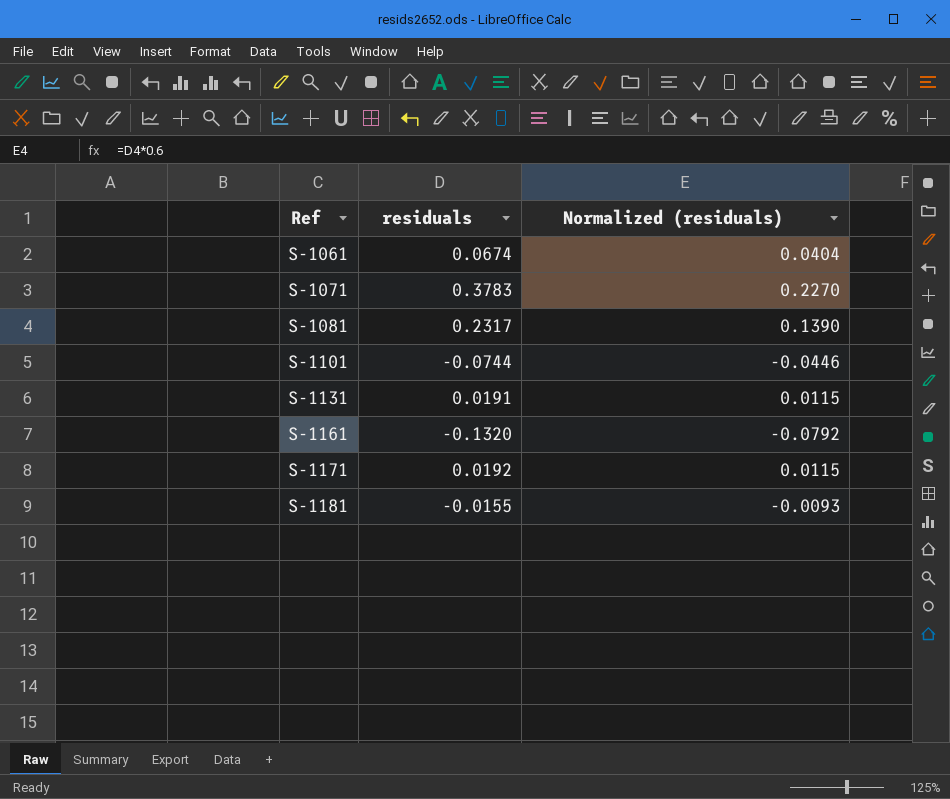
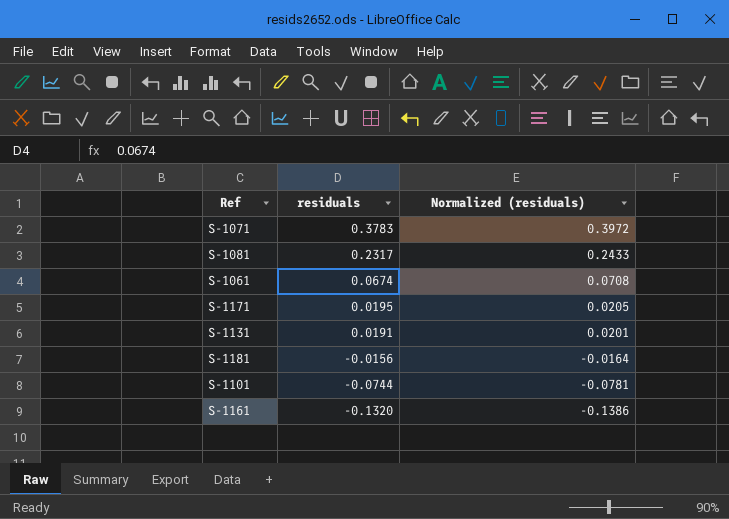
row order: Ref ascending -> residuals descending
column Normalized (residuals) | formula: [residuals] * 0.6 -> [residuals] * 1.05
S-1171 | residuals: 0.0192 -> 0.0195
S-1181 | residuals: -0.0155 -> -0.0156

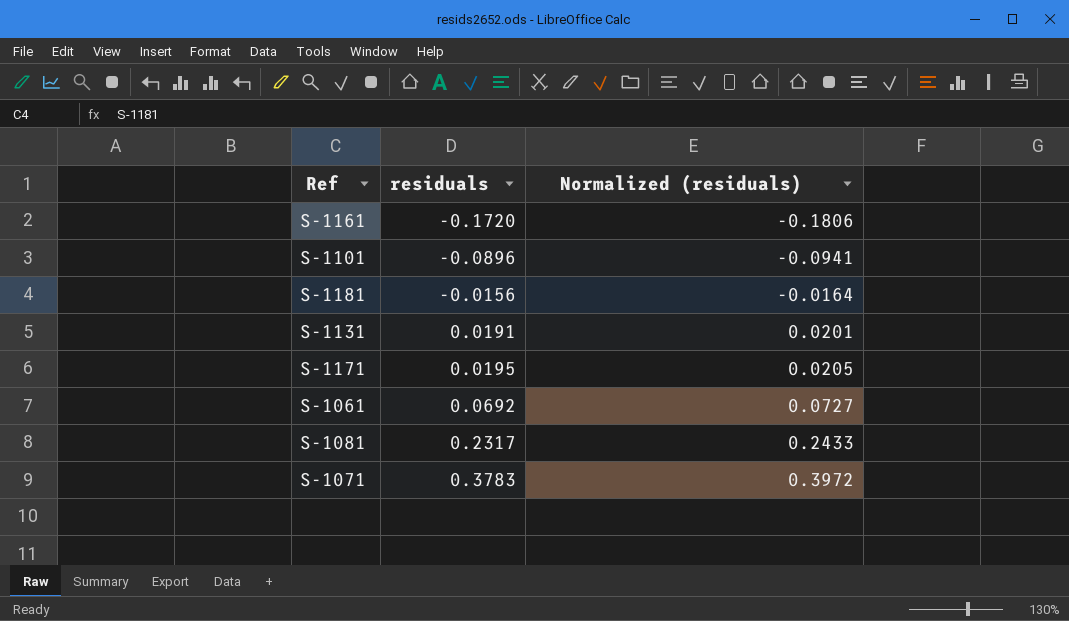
row order: residuals descending -> residuals ascending
S-1161 | residuals: -0.1320 -> -0.1720
S-1161 | Normalized (residuals): -0.1386 -> -0.1806
S-1101 | residuals: -0.0744 -> -0.0896
S-1101 | Normalized (residuals): -0.0781 -> -0.0941
S-1061 | residuals: 0.0674 -> 0.0692
S-1061 | Normalized (residuals): 0.0708 -> 0.0727

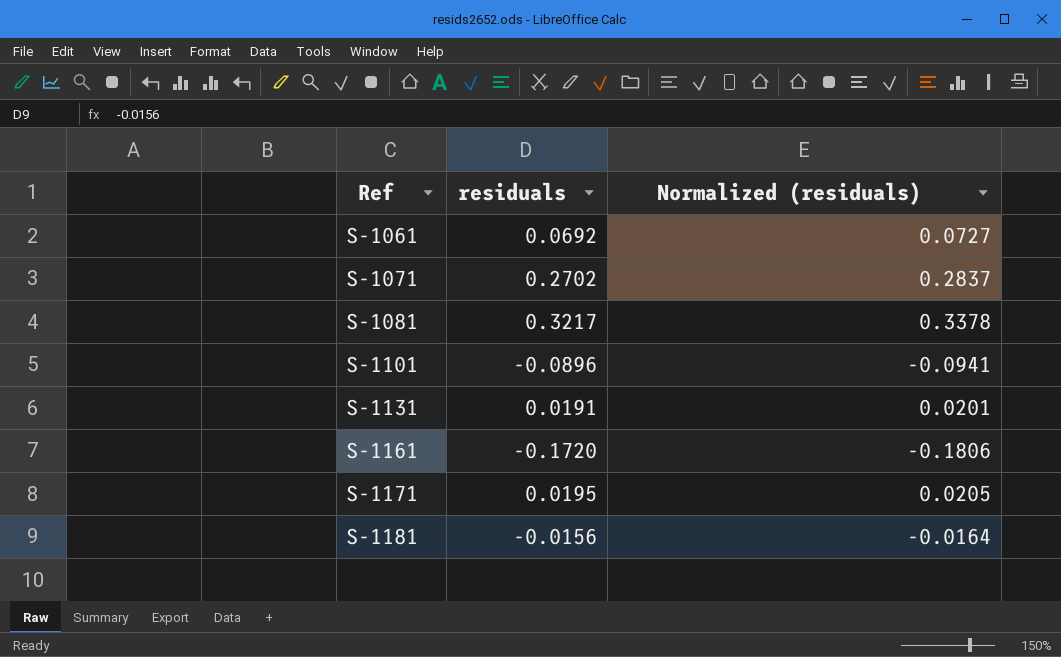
row order: residuals ascending -> Ref ascending
S-1071 | residuals: 0.3783 -> 0.2702
S-1071 | Normalized (residuals): 0.3972 -> 0.2837
S-1081 | residuals: 0.2317 -> 0.3217
S-1081 | Normalized (residuals): 0.2433 -> 0.3378

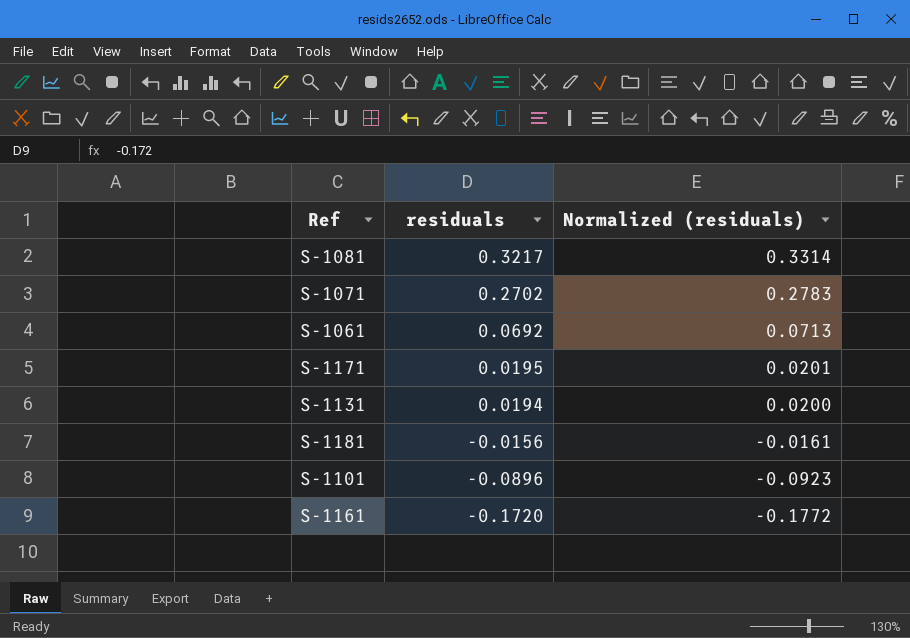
row order: Ref ascending -> residuals descending
column Normalized (residuals) | formula: [residuals] * 1.05 -> [residuals] * 1.03
S-1131 | residuals: 0.0191 -> 0.0194

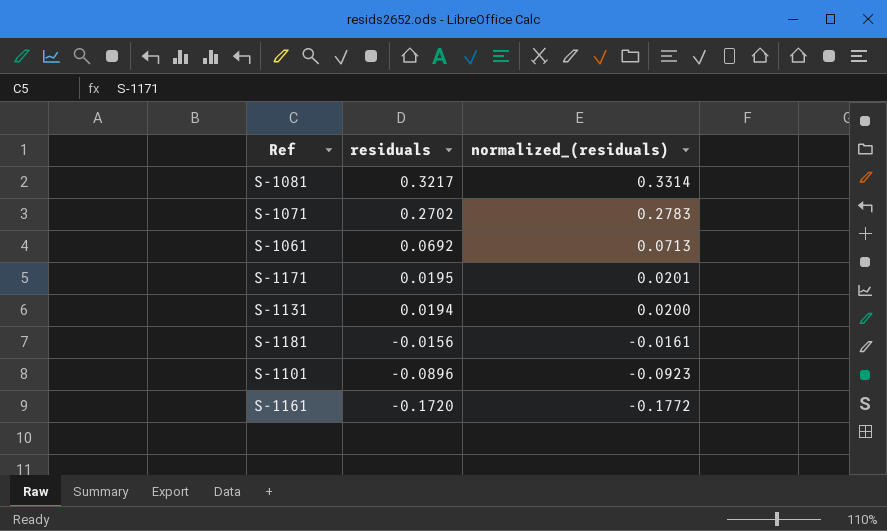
column name: Normalized (residuals) -> normalized_(residuals)

